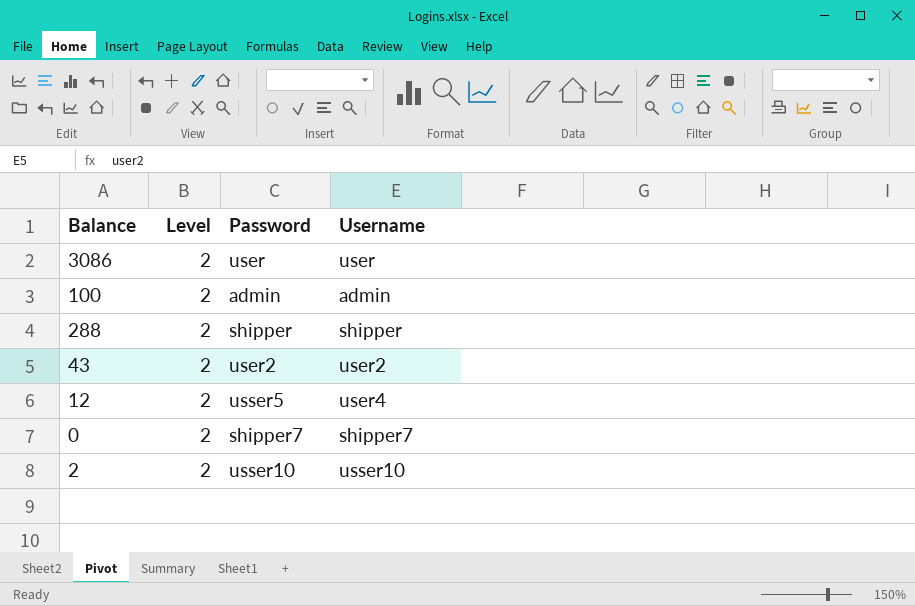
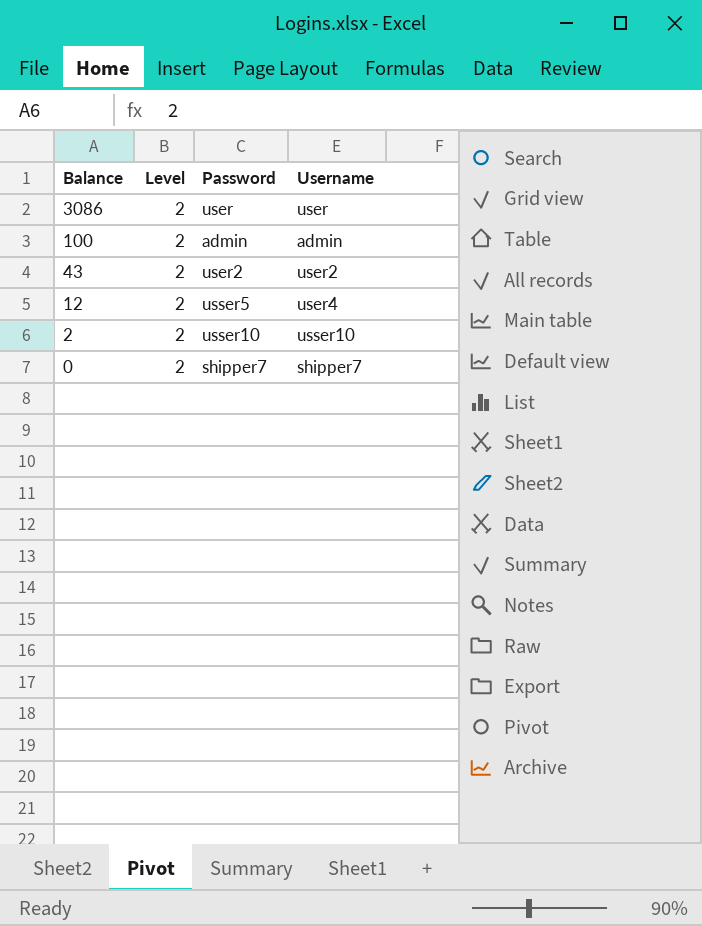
row order: none -> Balance descending
row 288: 2 | shipper | shipper -> none

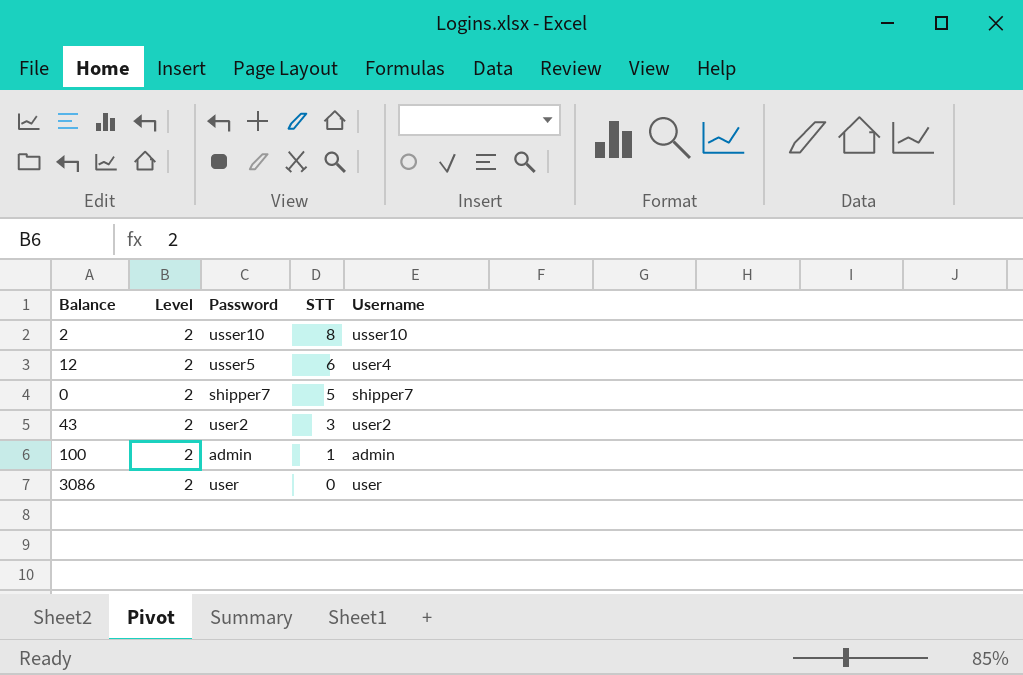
row order: Balance descending -> STT descending
column STT | position: none -> 4

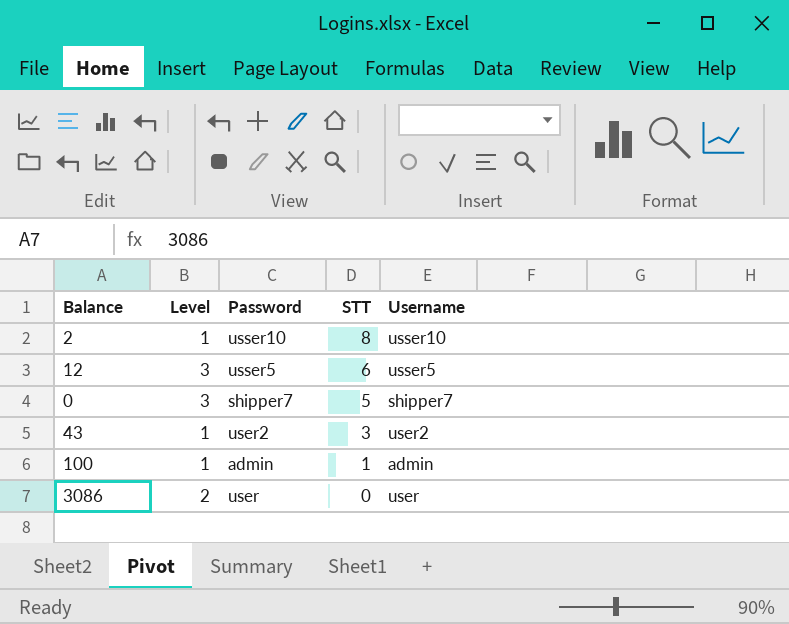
2 | Level: 2 -> 1
12 | Level: 2 -> 3
12 | Username: user4 -> usser5
0 | Level: 2 -> 3
43 | Level: 2 -> 1
100 | Level: 2 -> 1

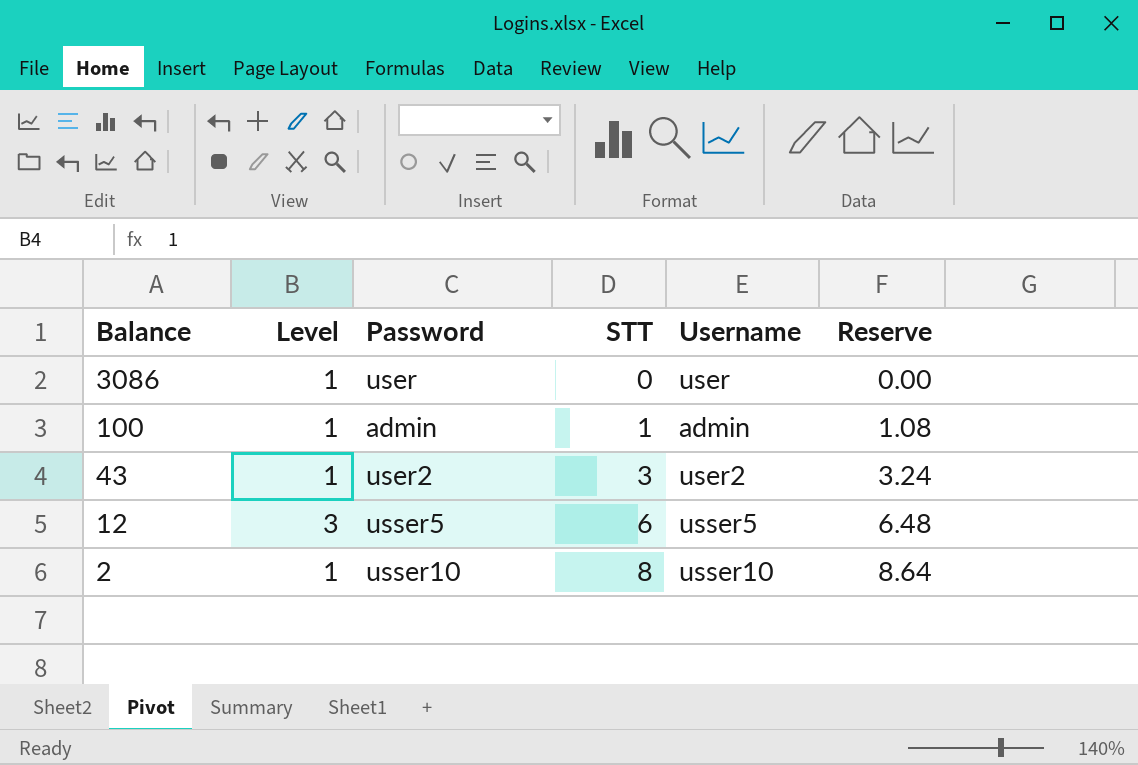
row order: STT descending -> Balance descending
column Reserve | formula: none -> [STT] * 1.08
row 0: 3 | shipper7 | 5 | shipper7 -> none
3086 | Level: 2 -> 1

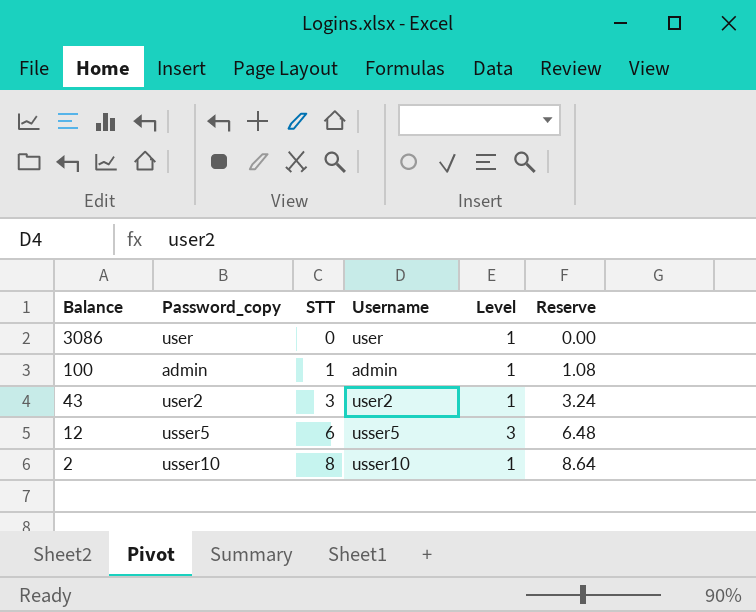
column name: Password -> Password_copy
column Level | position: 2 -> 5

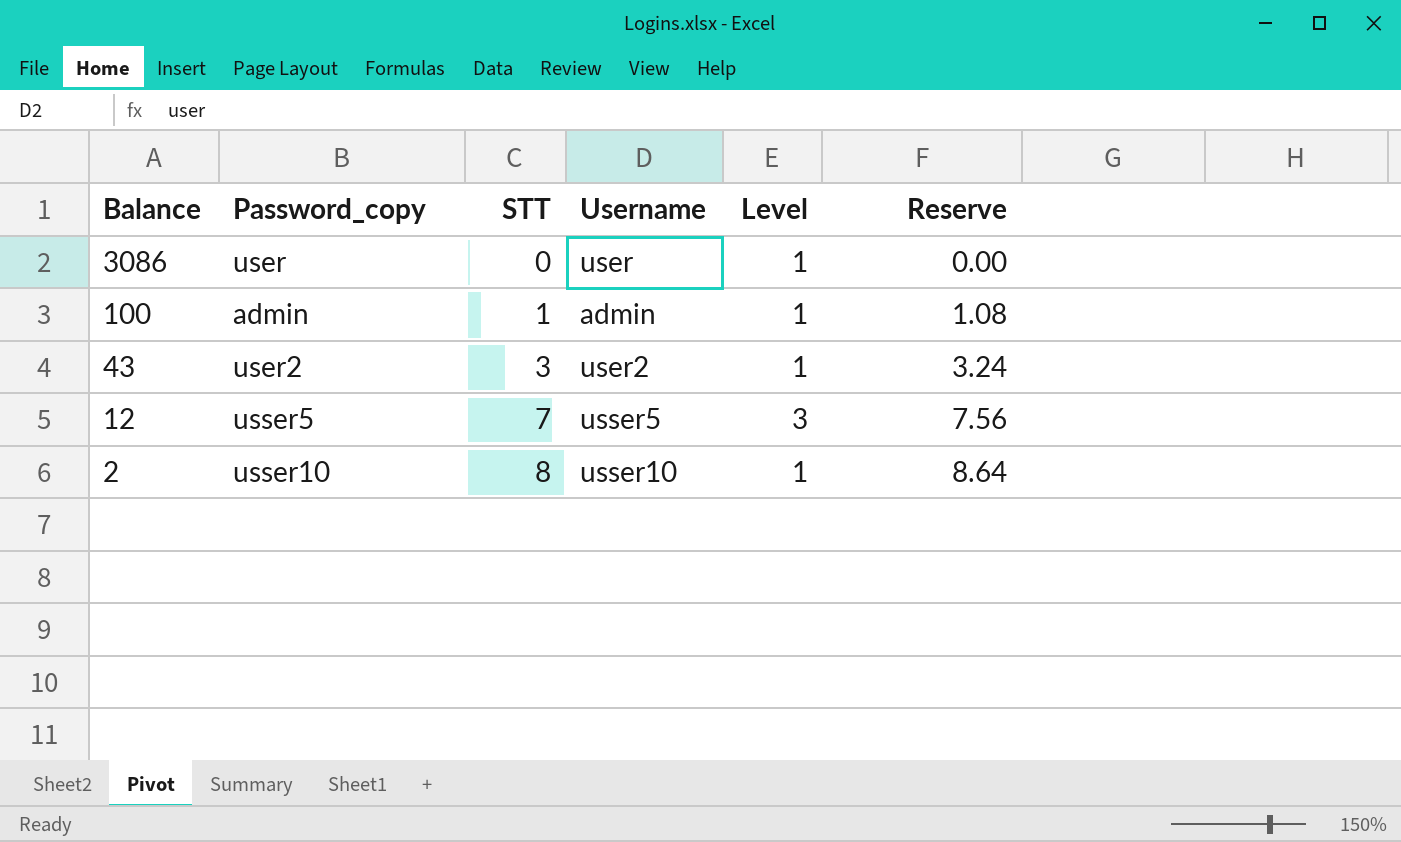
12 | STT: 6 -> 7
12 | Reserve: 6.48 -> 7.56

